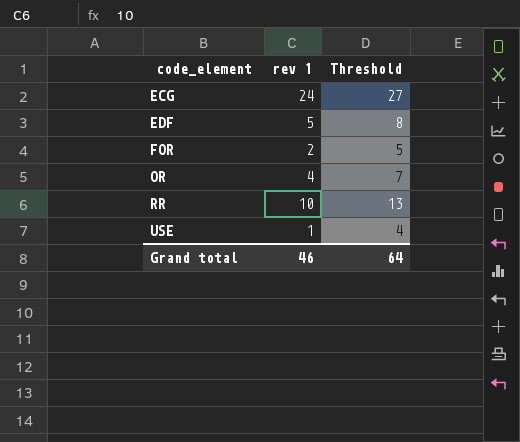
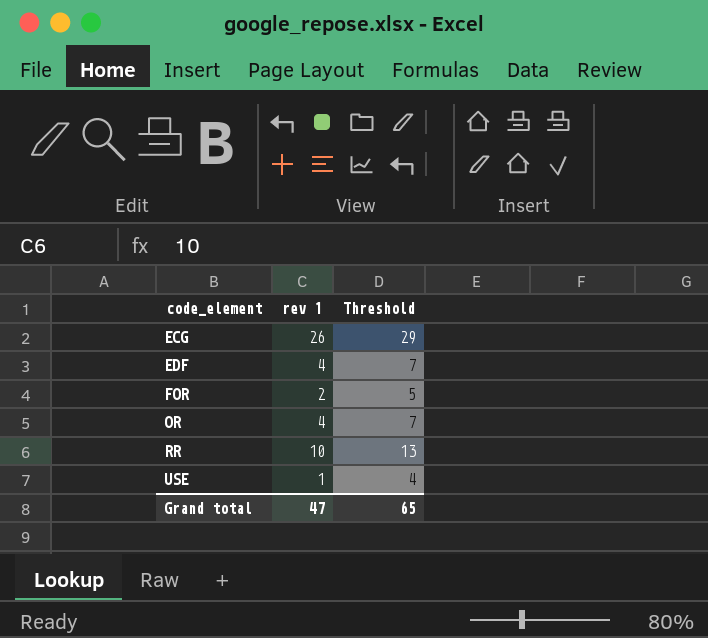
ECG | rev 1: 24 -> 26
ECG | Threshold: 27 -> 29
EDF | rev 1: 5 -> 4
EDF | Threshold: 8 -> 7
Grand total | rev 1: 46 -> 47
Grand total | Threshold: 64 -> 65

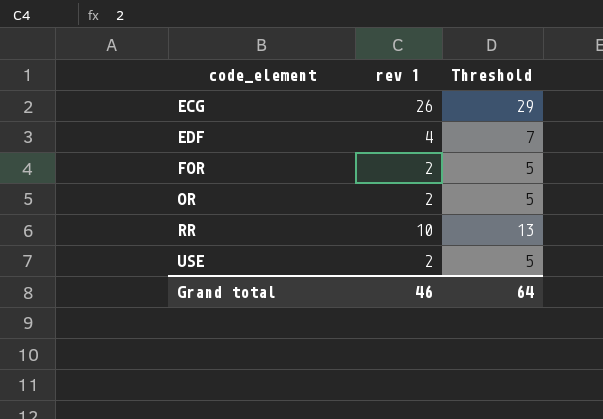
OR | rev 1: 4 -> 2
OR | Threshold: 7 -> 5
USE | rev 1: 1 -> 2
USE | Threshold: 4 -> 5
Grand total | rev 1: 47 -> 46
Grand total | Threshold: 65 -> 64

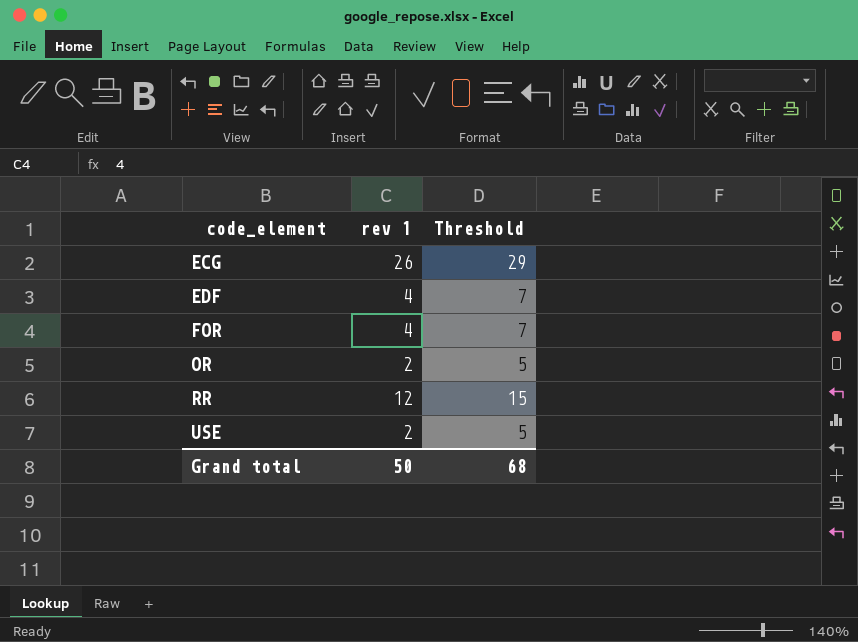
FOR | rev 1: 2 -> 4
FOR | Threshold: 5 -> 7
RR | rev 1: 10 -> 12
RR | Threshold: 13 -> 15
Grand total | rev 1: 46 -> 50
Grand total | Threshold: 64 -> 68

